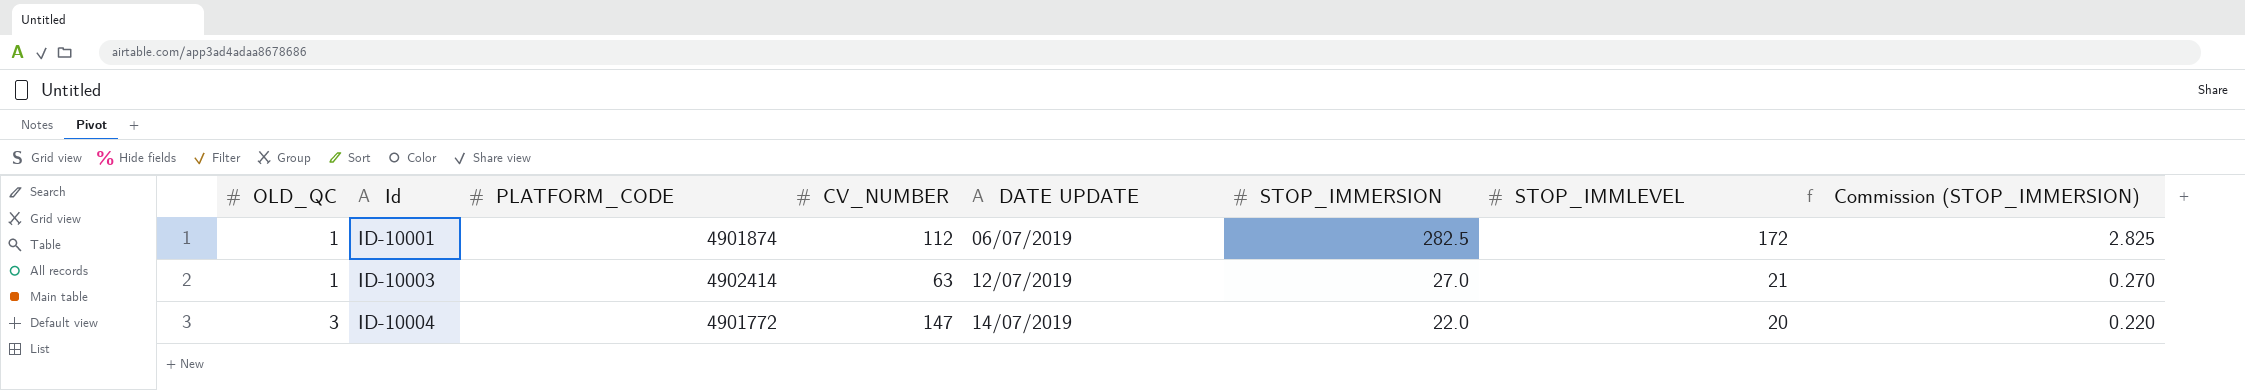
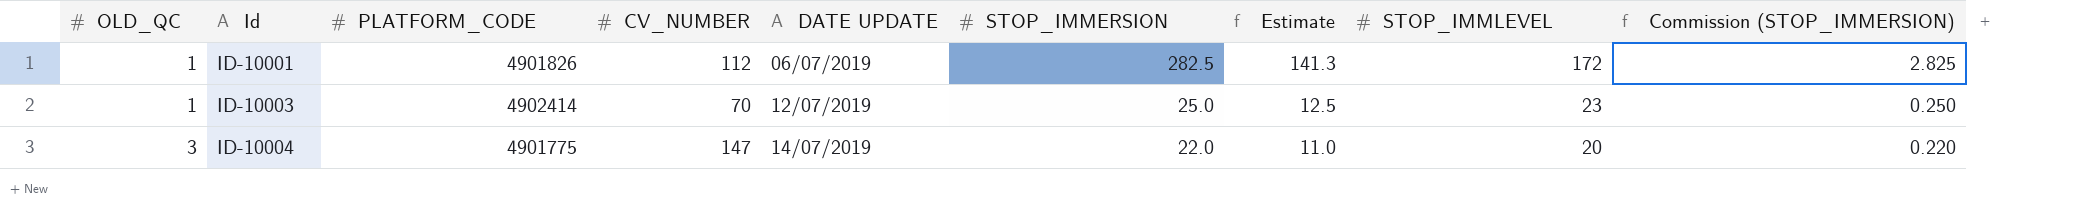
column Estimate | formula: none -> [STOP_IMMERSION] * 0.5
ID-10001 | PLATFORM_CODE: 4901874 -> 4901826
ID-10003 | CV_NUMBER: 63 -> 70
ID-10003 | STOP_IMMERSION: 27.0 -> 25.0
ID-10003 | STOP_IMMLEVEL: 21 -> 23
ID-10003 | Commission (STOP_IMMERSION): 0.270 -> 0.250
ID-10004 | PLATFORM_CODE: 4901772 -> 4901775

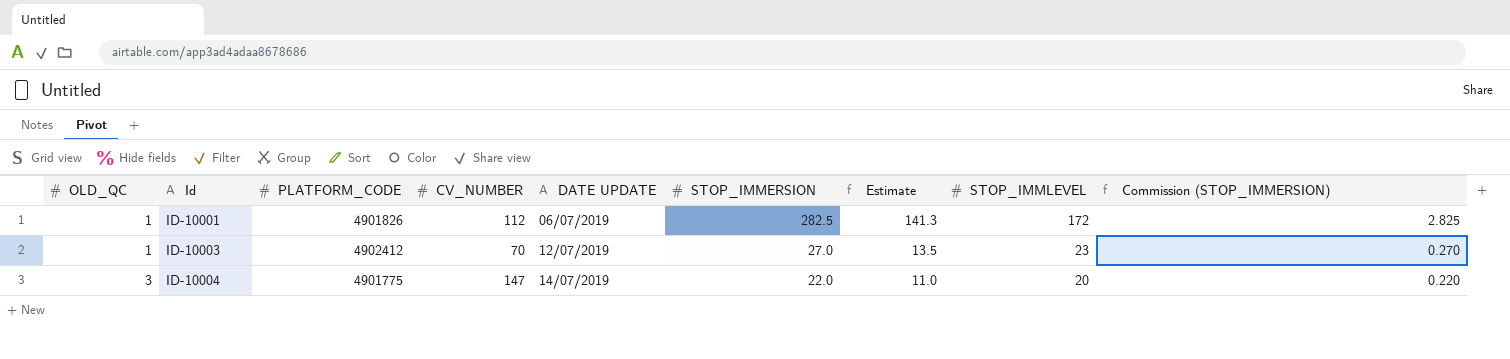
ID-10003 | PLATFORM_CODE: 4902414 -> 4902412
ID-10003 | STOP_IMMERSION: 25.0 -> 27.0
ID-10003 | Estimate: 12.5 -> 13.5
ID-10003 | Commission (STOP_IMMERSION): 0.250 -> 0.270

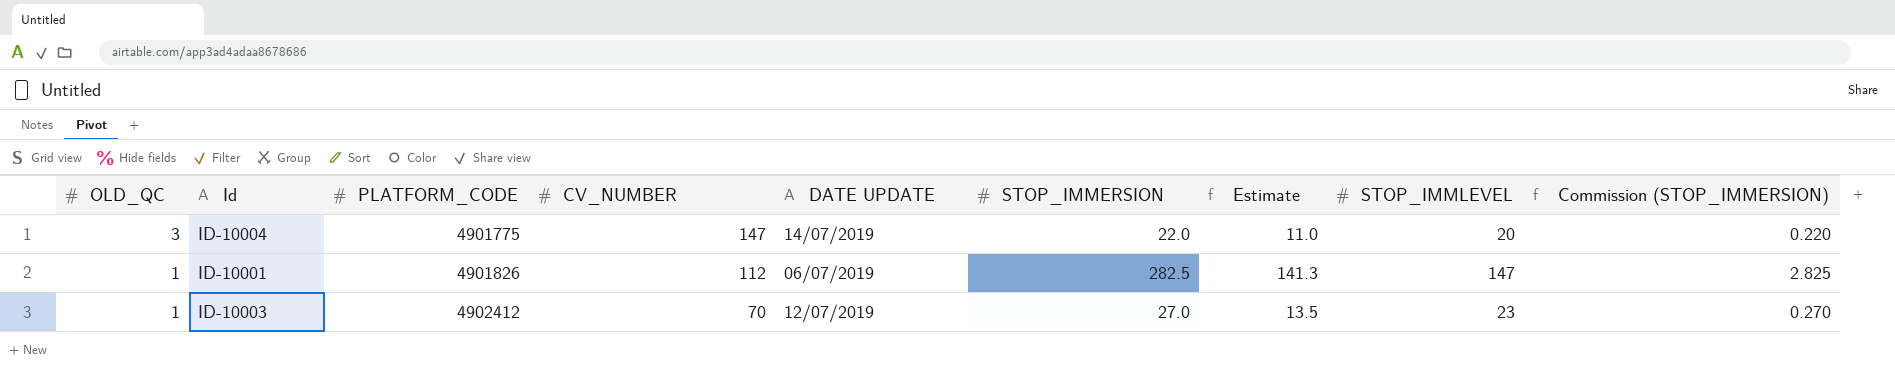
row order: OLD_QC ascending -> OLD_QC descending
ID-10001 | STOP_IMMLEVEL: 172 -> 147

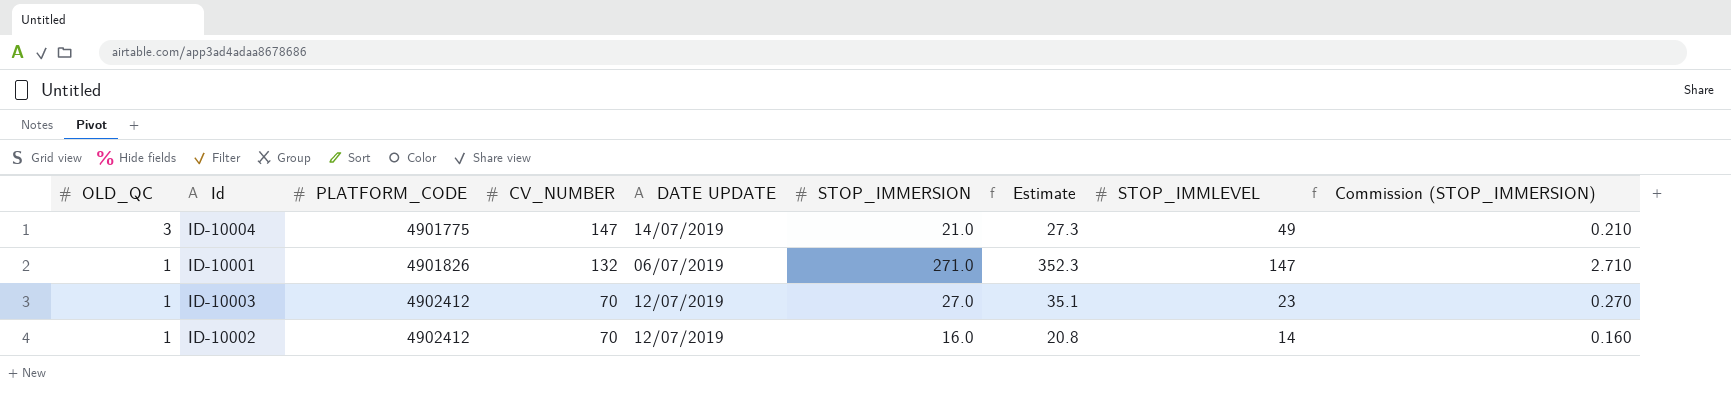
column Estimate | formula: [STOP_IMMERSION] * 0.5 -> [STOP_IMMERSION] * 1.3
ID-10004 | STOP_IMMERSION: 22.0 -> 21.0
ID-10004 | STOP_IMMLEVEL: 20 -> 49
ID-10004 | Commission (STOP_IMMERSION): 0.220 -> 0.210
ID-10001 | CV_NUMBER: 112 -> 132
ID-10001 | STOP_IMMERSION: 282.5 -> 271.0
ID-10001 | Commission (STOP_IMMERSION): 2.825 -> 2.710
row ID-10002: none -> 1 | 4902412 | 70 | 12/07/2019 | 16.0 | 20.8 | 14 | 0.160

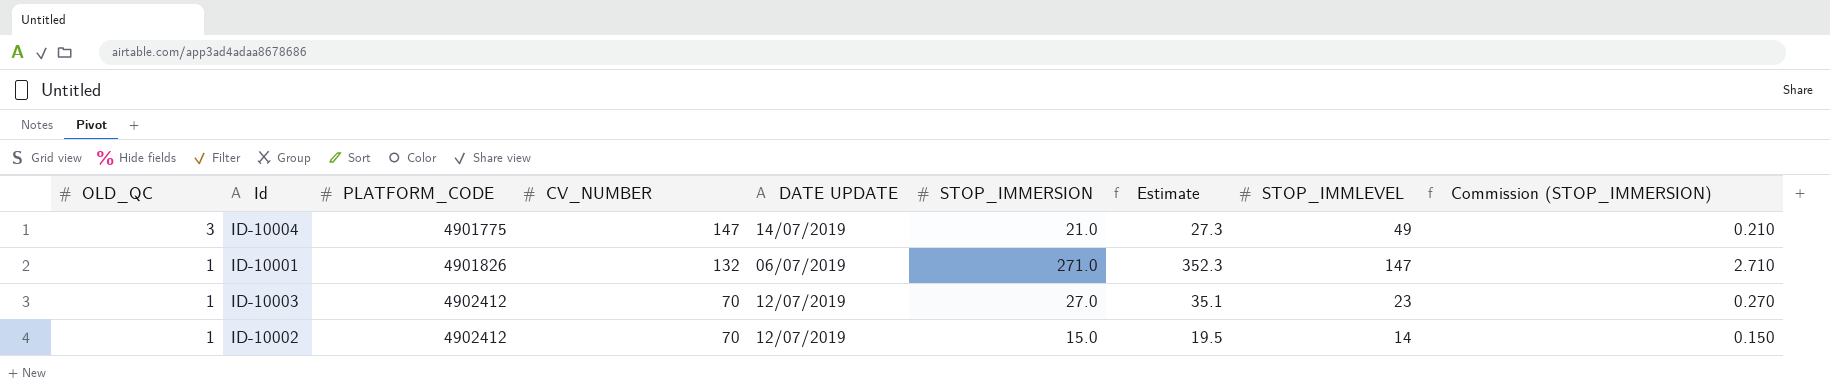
ID-10002 | STOP_IMMERSION: 16.0 -> 15.0
ID-10002 | Estimate: 20.8 -> 19.5
ID-10002 | Commission (STOP_IMMERSION): 0.160 -> 0.150

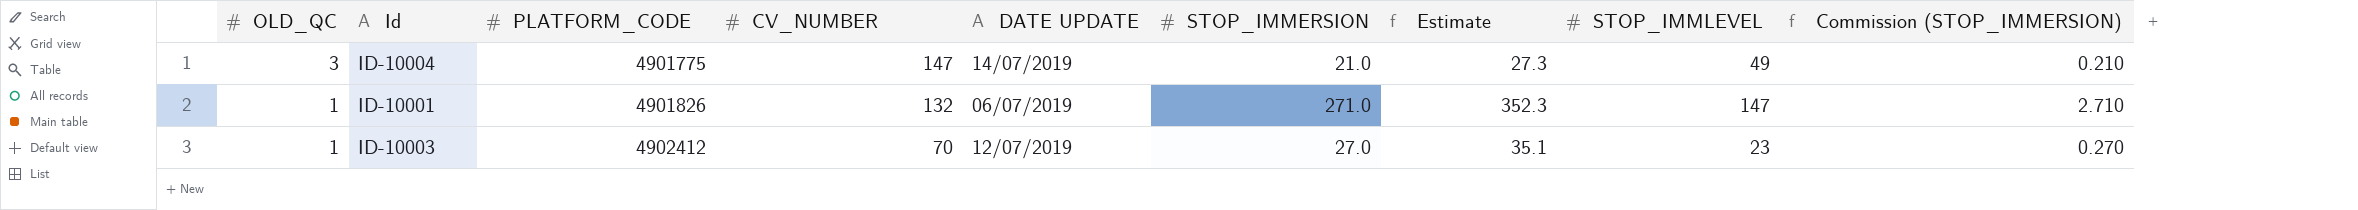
row ID-10002: 1 | 4902412 | 70 | 12/07/2019 | 15.0 | 19.5 | 14 | 0.150 -> none

